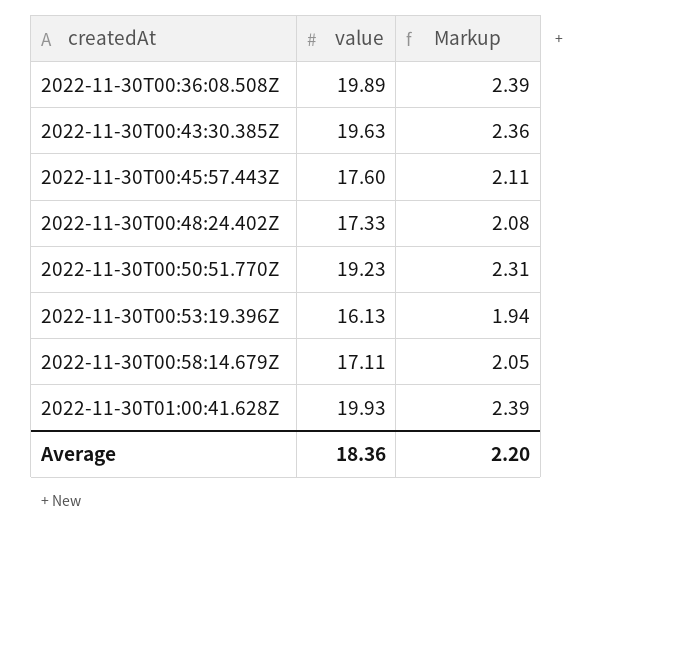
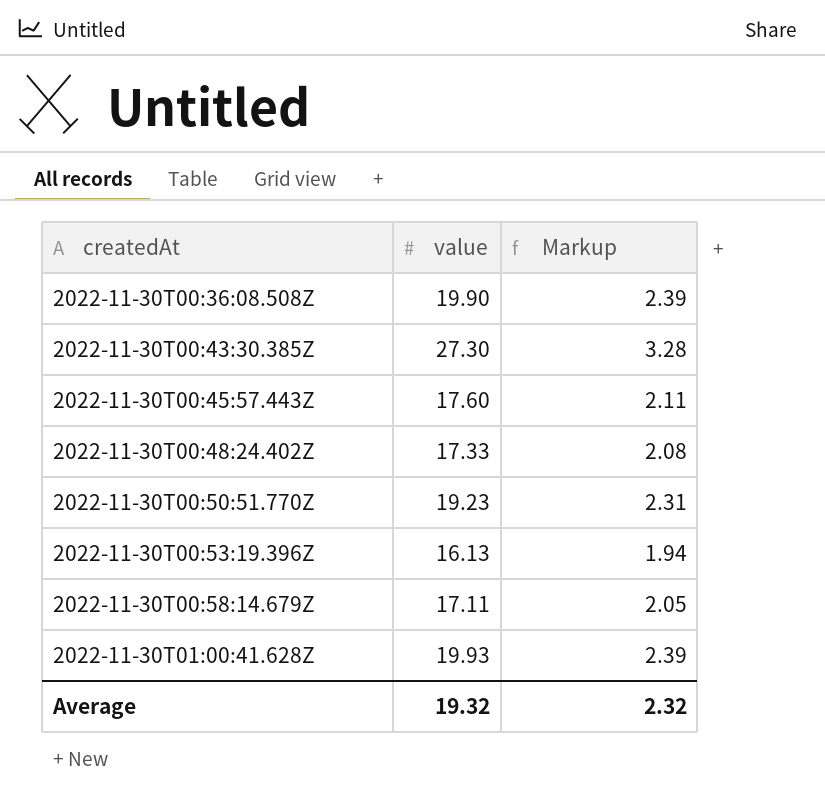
2022-11-30T00:36:08.508Z | value: 19.89 -> 19.90
2022-11-30T00:43:30.385Z | value: 19.63 -> 27.30
2022-11-30T00:43:30.385Z | Markup: 2.36 -> 3.28
Average | value: 18.36 -> 19.32
Average | Markup: 2.20 -> 2.32

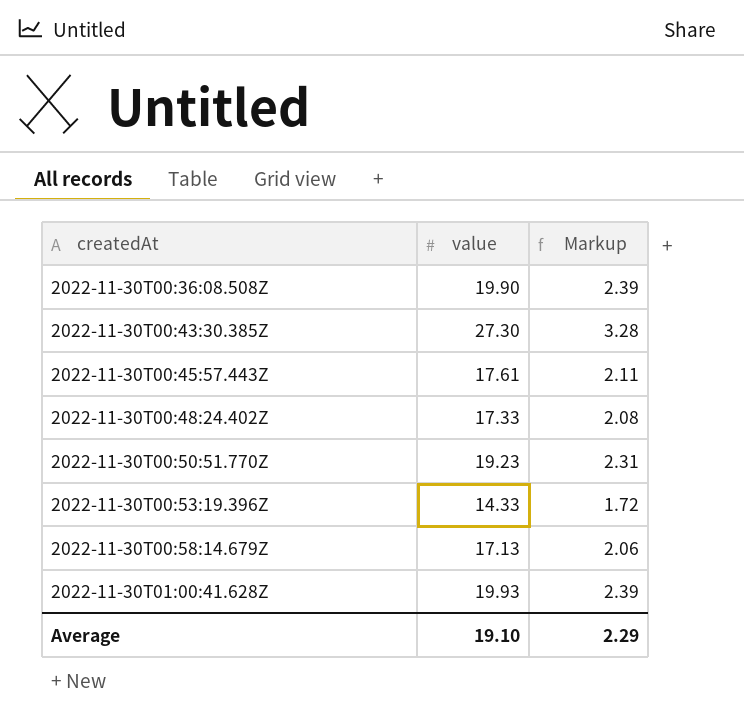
2022-11-30T00:45:57.443Z | value: 17.60 -> 17.61
2022-11-30T00:53:19.396Z | value: 16.13 -> 14.33
2022-11-30T00:53:19.396Z | Markup: 1.94 -> 1.72
2022-11-30T00:58:14.679Z | value: 17.11 -> 17.13
2022-11-30T00:58:14.679Z | Markup: 2.05 -> 2.06
Average | value: 19.32 -> 19.10
Average | Markup: 2.32 -> 2.29

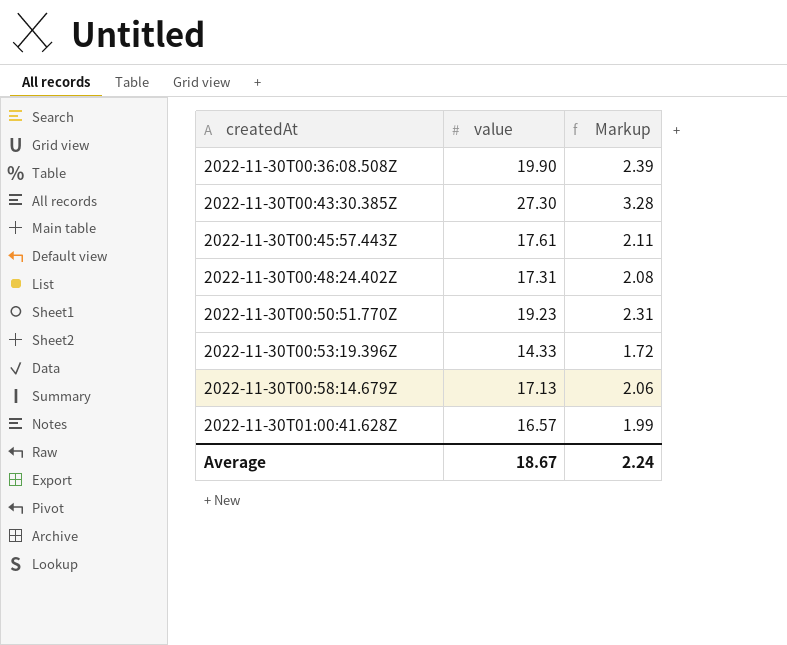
2022-11-30T00:48:24.402Z | value: 17.33 -> 17.31
2022-11-30T01:00:41.628Z | value: 19.93 -> 16.57
2022-11-30T01:00:41.628Z | Markup: 2.39 -> 1.99
Average | value: 19.10 -> 18.67
Average | Markup: 2.29 -> 2.24

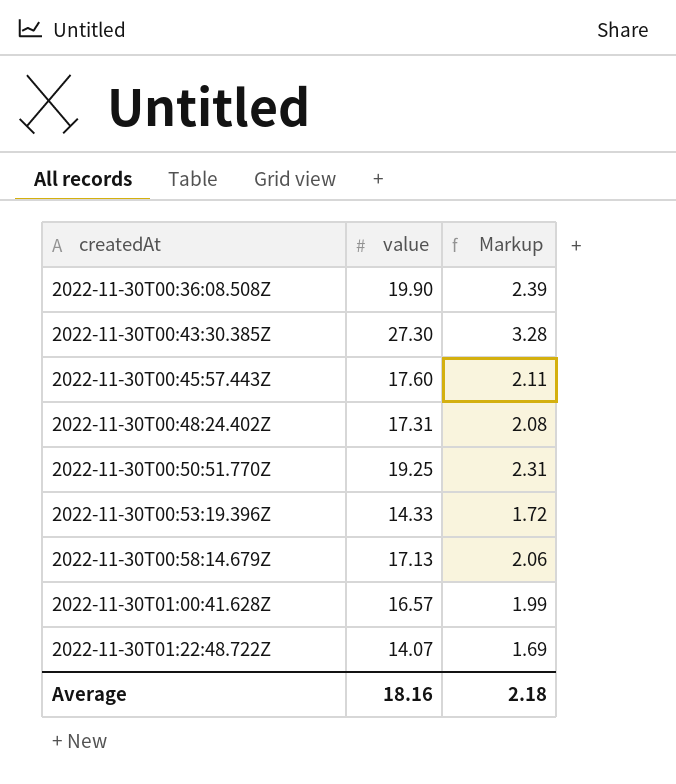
2022-11-30T00:45:57.443Z | value: 17.61 -> 17.60
2022-11-30T00:50:51.770Z | value: 19.23 -> 19.25
row 2022-11-30T01:22:48.722Z: none -> 14.07 | 1.69
Average | value: 18.67 -> 18.16
Average | Markup: 2.24 -> 2.18

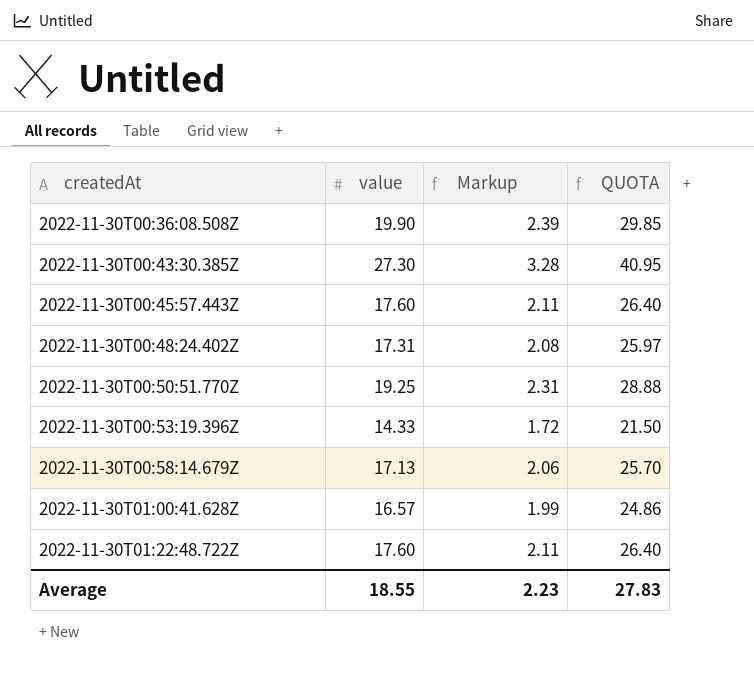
column QUOTA | formula: none -> [value] * 1.5
2022-11-30T01:22:48.722Z | value: 14.07 -> 17.60
2022-11-30T01:22:48.722Z | Markup: 1.69 -> 2.11
Average | value: 18.16 -> 18.55
Average | Markup: 2.18 -> 2.23

